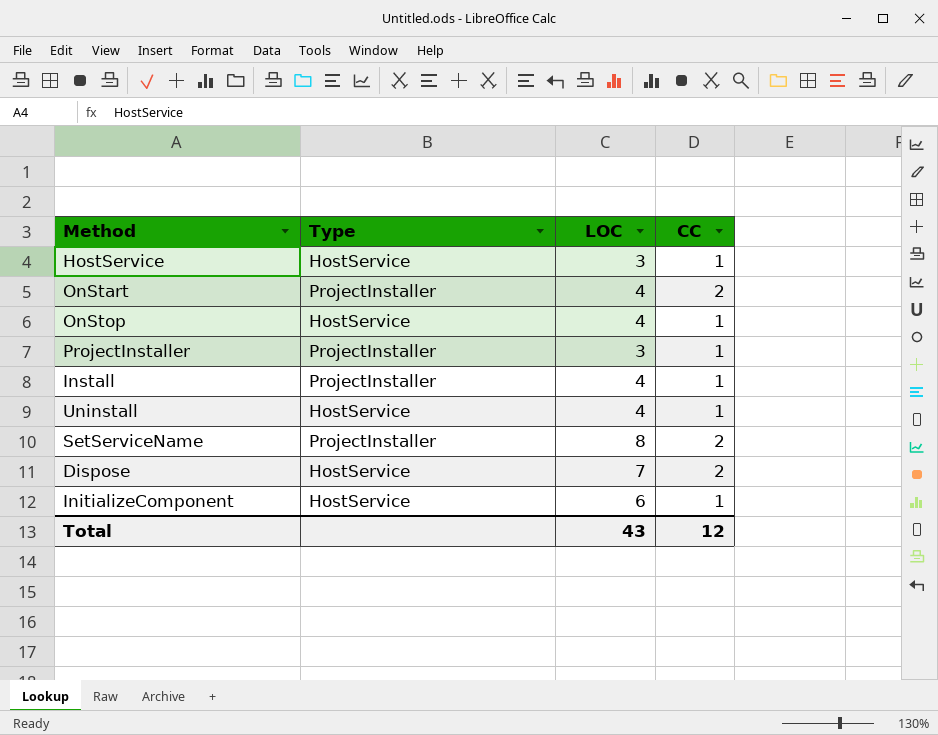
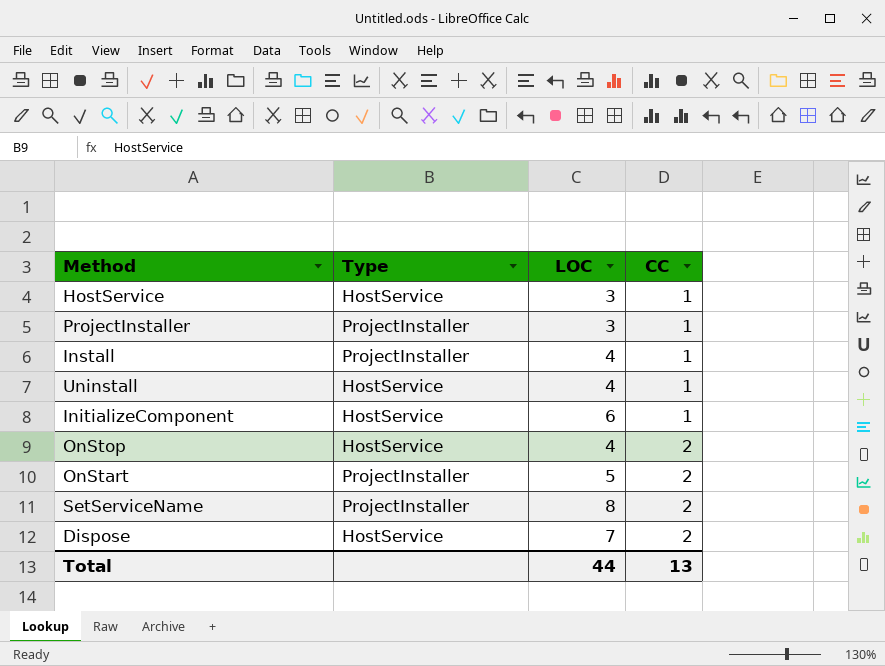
row order: none -> CC ascending
OnStop | CC: 1 -> 2
OnStart | LOC: 4 -> 5
Total | LOC: 43 -> 44
Total | CC: 12 -> 13

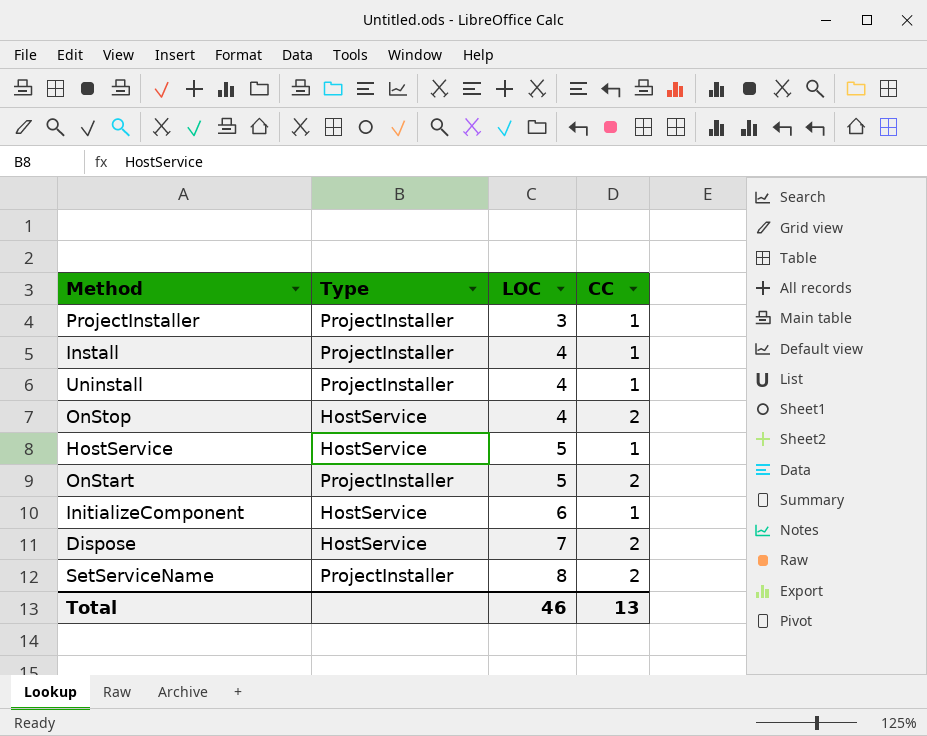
row order: CC ascending -> LOC ascending
Uninstall | Type: HostService -> ProjectInstaller
HostService | LOC: 3 -> 5
Total | LOC: 44 -> 46

